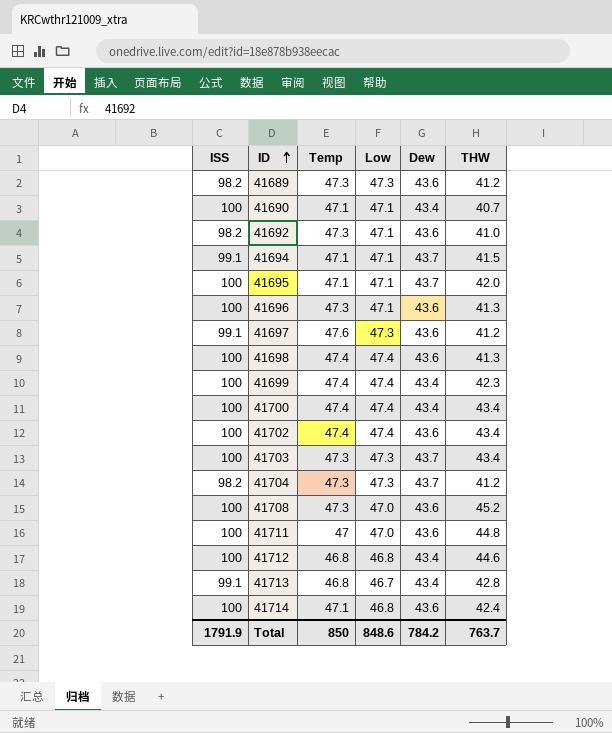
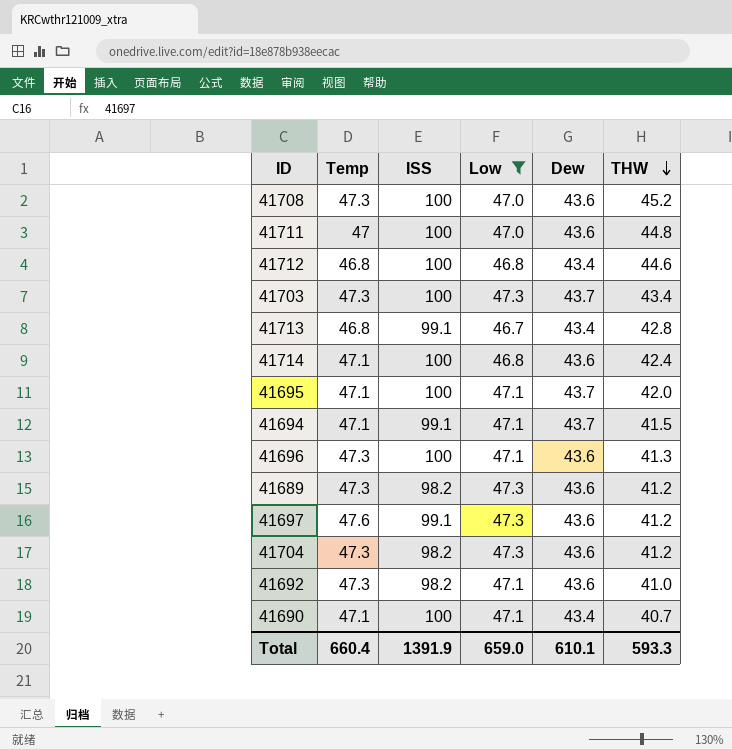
filter: none -> Low != 47.4
row order: ID ascending -> THW descending
column ISS | position: 1 -> 3
41704 | Dew: 43.7 -> 43.6
Total | Temp: 850 -> 660.4
Total | ISS: 1791.9 -> 1391.9
Total | Low: 848.6 -> 659.0
Total | Dew: 784.2 -> 610.1
Total | THW: 763.7 -> 593.3

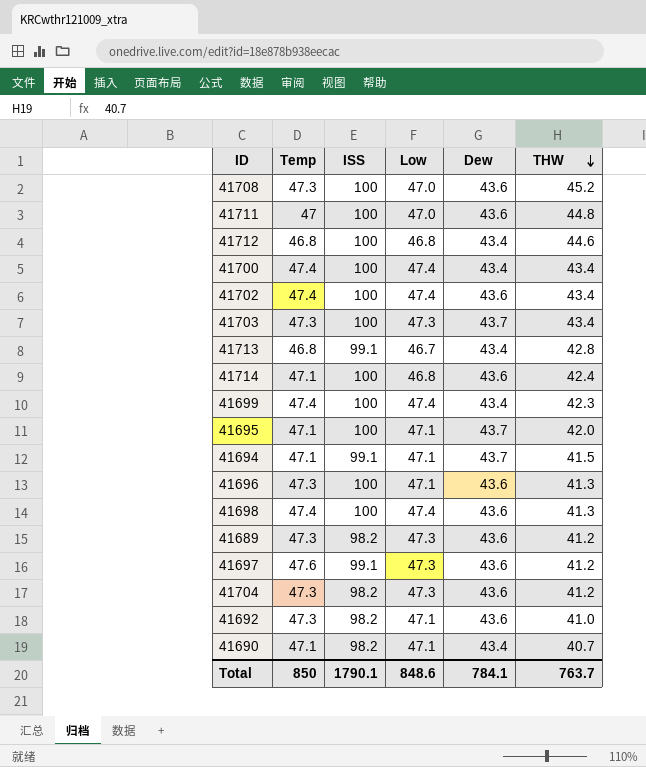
filter: Low != 47.4 -> none
41690 | ISS: 100 -> 98.2
Total | Temp: 660.4 -> 850
Total | ISS: 1391.9 -> 1790.1
Total | Low: 659.0 -> 848.6
Total | Dew: 610.1 -> 784.1
Total | THW: 593.3 -> 763.7

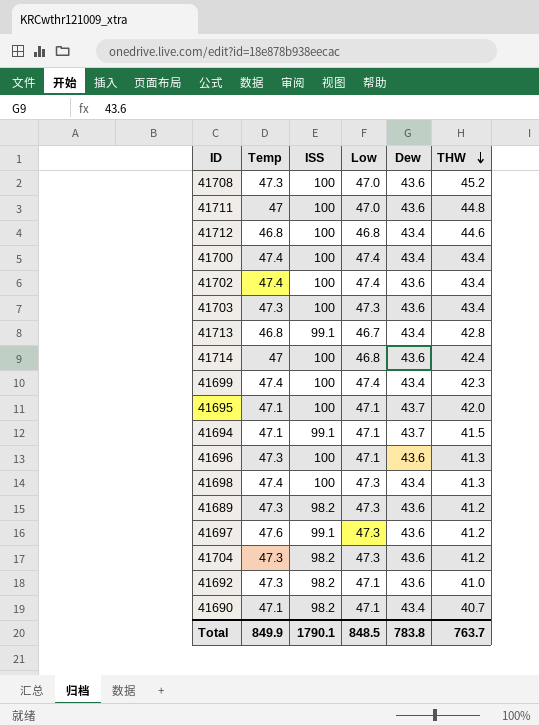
41703 | Dew: 43.7 -> 43.6
41714 | Temp: 47.1 -> 47
41698 | Low: 47.4 -> 47.3
41698 | Dew: 43.6 -> 43.4
Total | Temp: 850 -> 849.9
Total | Low: 848.6 -> 848.5
Total | Dew: 784.1 -> 783.8

